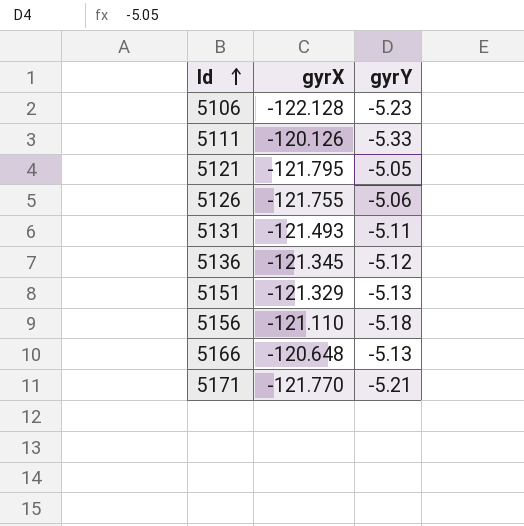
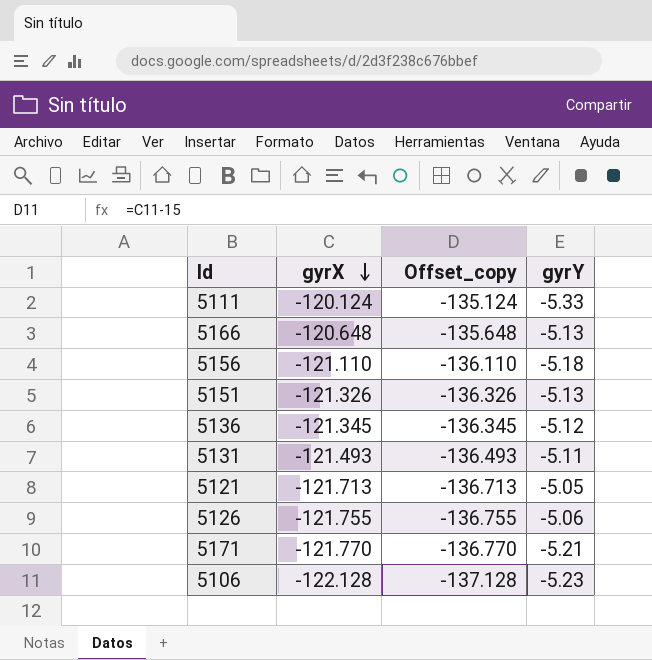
row order: Id ascending -> gyrX descending
column Offset_copy | formula: none -> [gyrX] - 15
5111 | gyrX: -120.126 -> -120.124
5151 | gyrX: -121.329 -> -121.326
5121 | gyrX: -121.795 -> -121.713

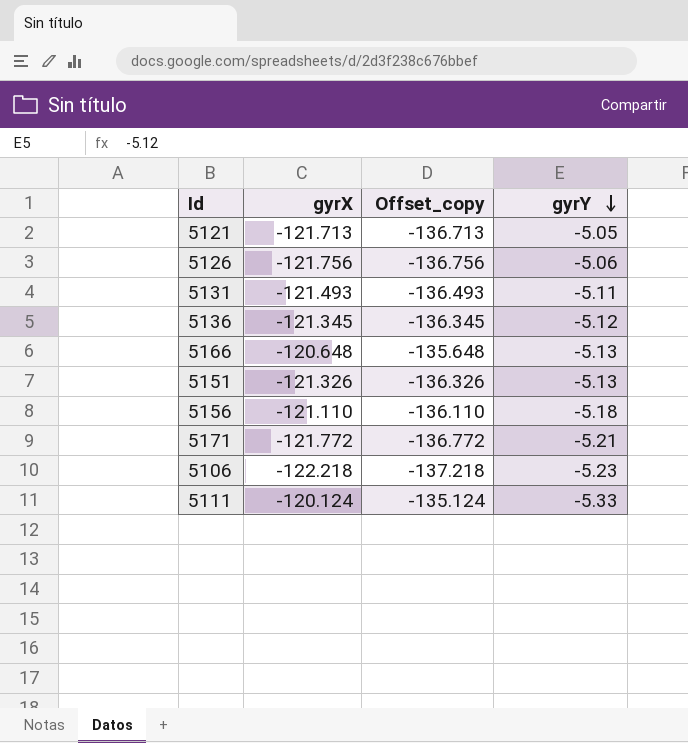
row order: gyrX descending -> gyrY descending
5126 | gyrX: -121.755 -> -121.756
5126 | Offset_copy: -136.755 -> -136.756
5171 | gyrX: -121.770 -> -121.772
5171 | Offset_copy: -136.770 -> -136.772
5106 | gyrX: -122.128 -> -122.218
5106 | Offset_copy: -137.128 -> -137.218

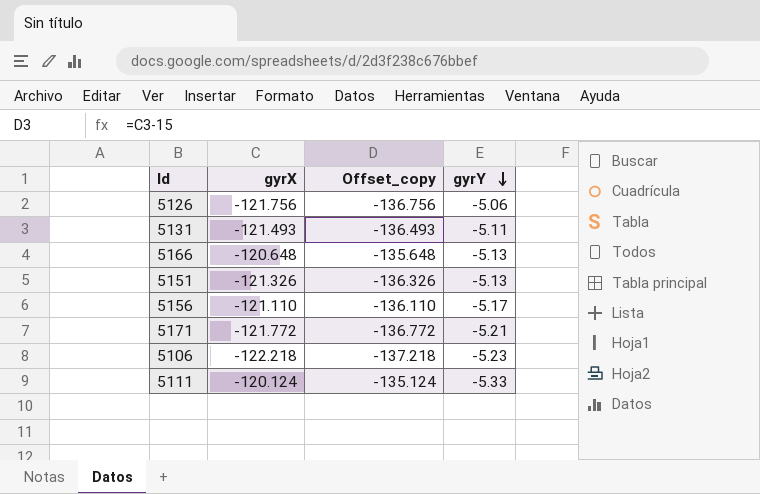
row 5121: -121.713 | -136.713 | -5.05 -> none
row 5136: -121.345 | -136.345 | -5.12 -> none
5156 | gyrY: -5.18 -> -5.17

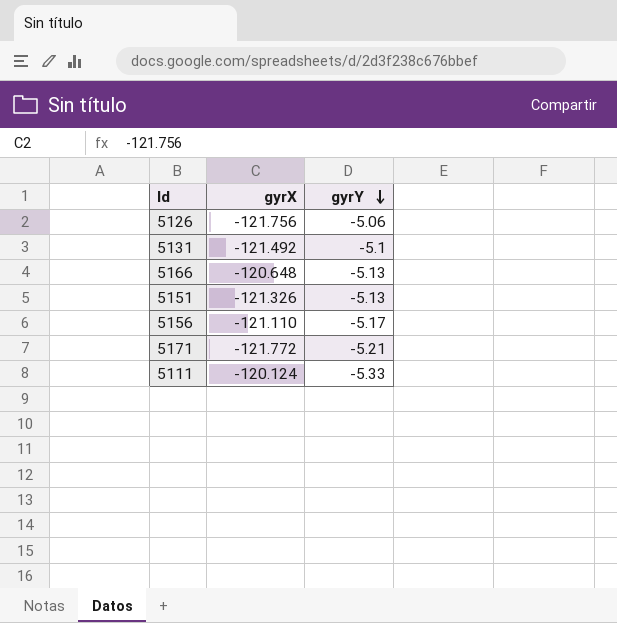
column Offset_copy | formula: [gyrX] - 15 -> none
row 5106: -122.218 | -137.218 | -5.23 -> none
5131 | gyrX: -121.493 -> -121.492
5131 | gyrY: -5.11 -> -5.1

